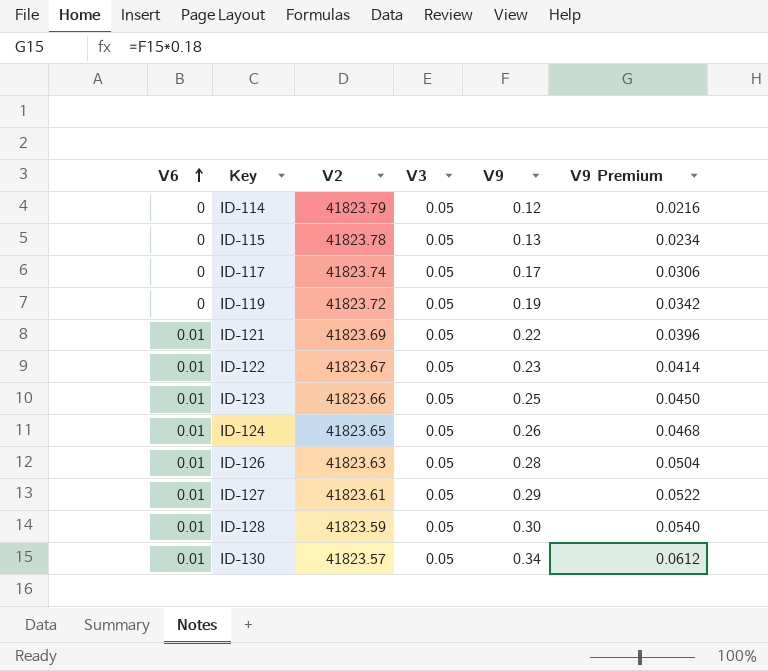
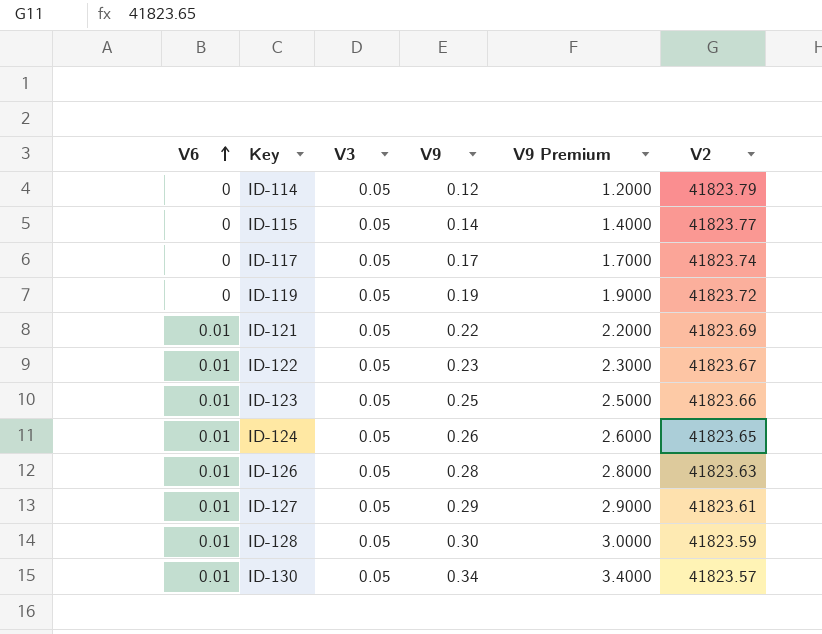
column V9 Premium | formula: [V9] * 0.18 -> [V9] * 10
column V2 | position: 3 -> 6
ID-115 | V9: 0.13 -> 0.14
ID-115 | V2: 41823.78 -> 41823.77

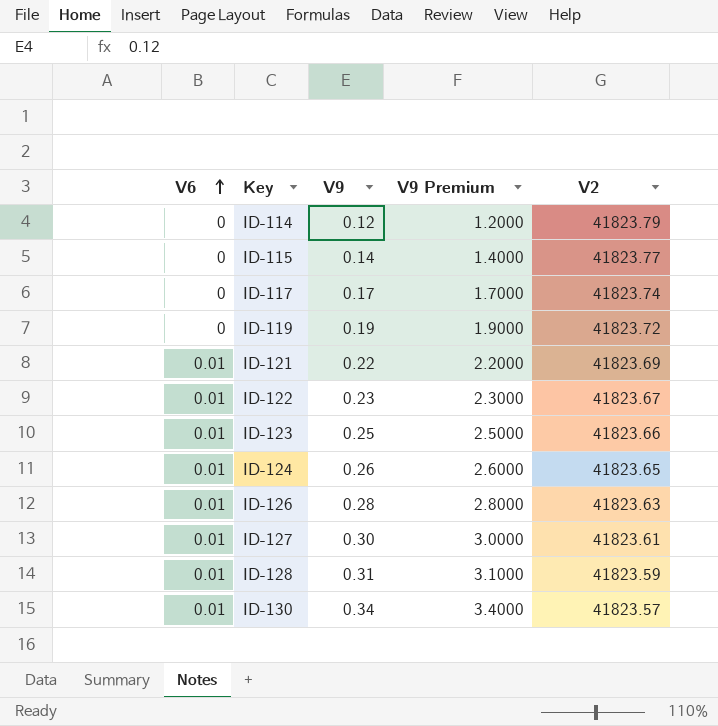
column V3 | position: 3 -> none
ID-127 | V9: 0.29 -> 0.30
ID-127 | V9 Premium: 2.9000 -> 3.0000
ID-128 | V9: 0.30 -> 0.31
ID-128 | V9 Premium: 3.0000 -> 3.1000

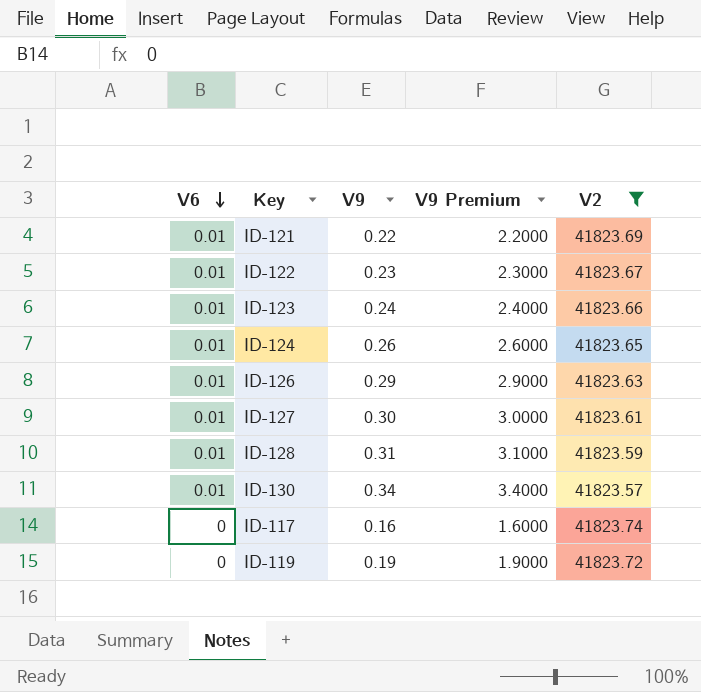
filter: none -> V2 <= 41823.74
row order: V6 ascending -> V6 descending
ID-123 | V9: 0.25 -> 0.24
ID-123 | V9 Premium: 2.5000 -> 2.4000
ID-126 | V9: 0.28 -> 0.29
ID-126 | V9 Premium: 2.8000 -> 2.9000
ID-117 | V9: 0.17 -> 0.16
ID-117 | V9 Premium: 1.7000 -> 1.6000

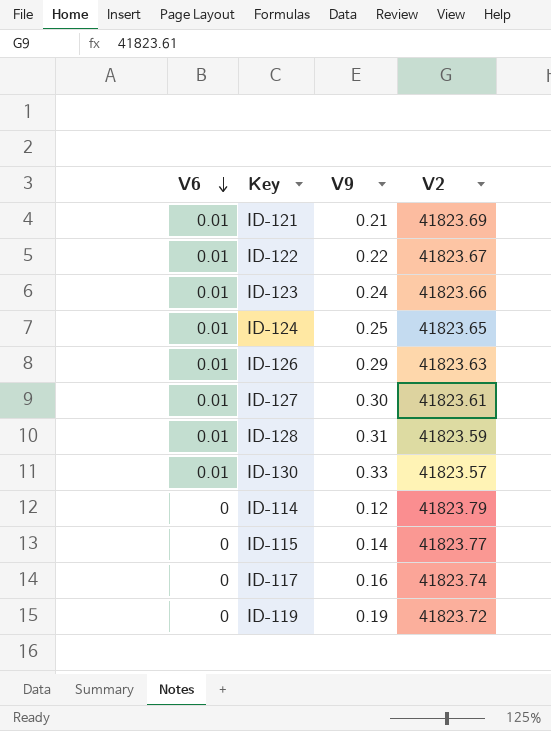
filter: V2 <= 41823.74 -> none
column V9 Premium | formula: [V9] * 10 -> none
ID-121 | V9: 0.22 -> 0.21
ID-122 | V9: 0.23 -> 0.22
ID-124 | V9: 0.26 -> 0.25
ID-130 | V9: 0.34 -> 0.33

